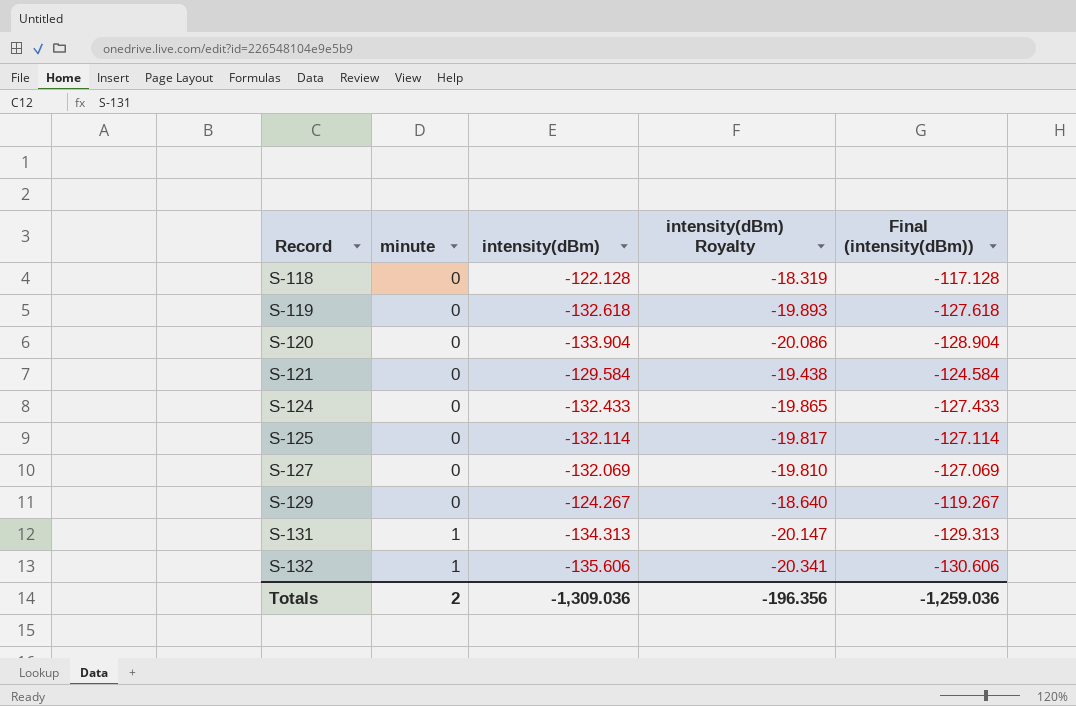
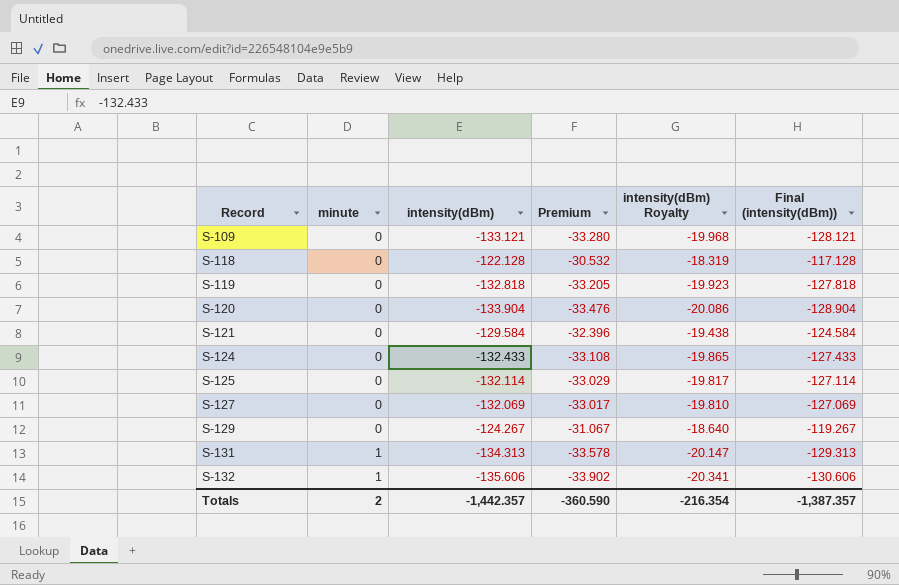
column Premium | formula: none -> [intensity(dBm)] * 0.25
row S-109: none -> 0 | -133.121 | -33.280 | -19.968 | -128.121
S-119 | intensity(dBm): -132.618 -> -132.818
S-119 | intensity(dBm) Royalty: -19.893 -> -19.923
S-119 | Final (intensity(dBm)): -127.618 -> -127.818
Totals | intensity(dBm): -1,309.036 -> -1,442.357
Totals | intensity(dBm) Royalty: -196.356 -> -216.354
Totals | Final (intensity(dBm)): -1,259.036 -> -1,387.357

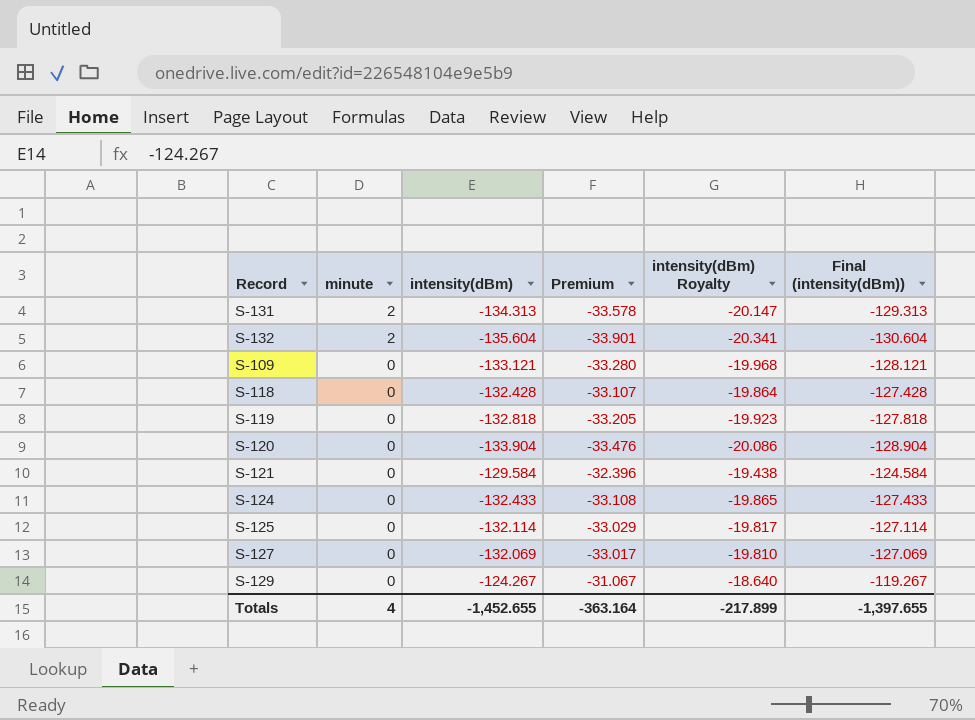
row order: Record ascending -> minute descending
S-131 | minute: 1 -> 2
S-132 | minute: 1 -> 2
S-132 | intensity(dBm): -135.606 -> -135.604
S-132 | Premium: -33.902 -> -33.901
S-132 | Final (intensity(dBm)): -130.606 -> -130.604
S-118 | intensity(dBm): -122.128 -> -132.428
S-118 | Premium: -30.532 -> -33.107
S-118 | intensity(dBm) Royalty: -18.319 -> -19.864
S-118 | Final (intensity(dBm)): -117.128 -> -127.428
Totals | minute: 2 -> 4
Totals | intensity(dBm): -1,442.357 -> -1,452.655
Totals | Premium: -360.590 -> -363.164
Totals | intensity(dBm) Royalty: -216.354 -> -217.899
Totals | Final (intensity(dBm)): -1,387.357 -> -1,397.655

